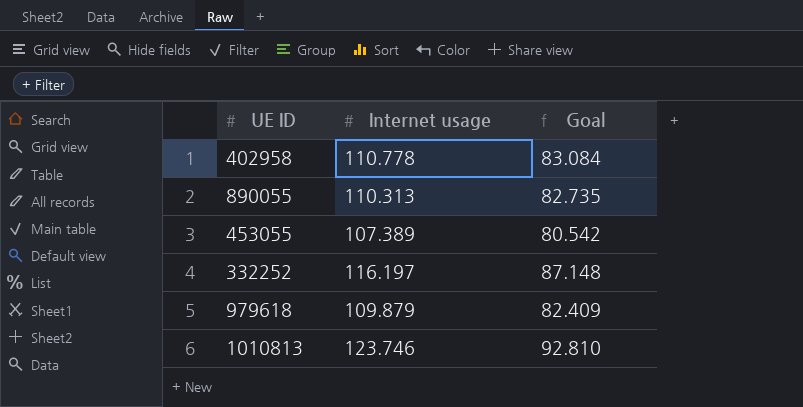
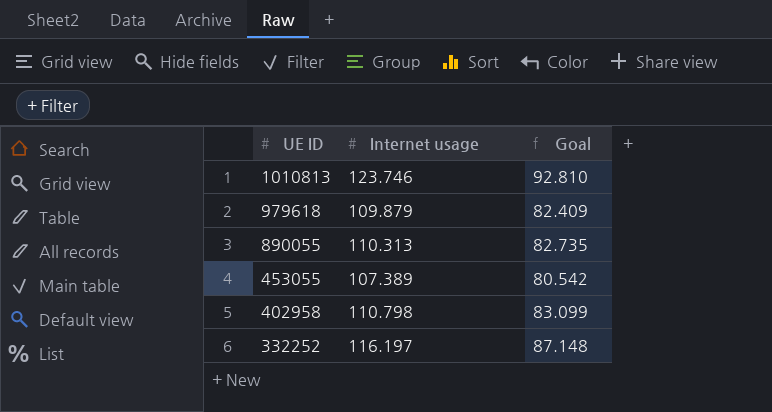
row order: none -> UE ID descending
402958 | Internet usage: 110.778 -> 110.798
402958 | Goal: 83.084 -> 83.099

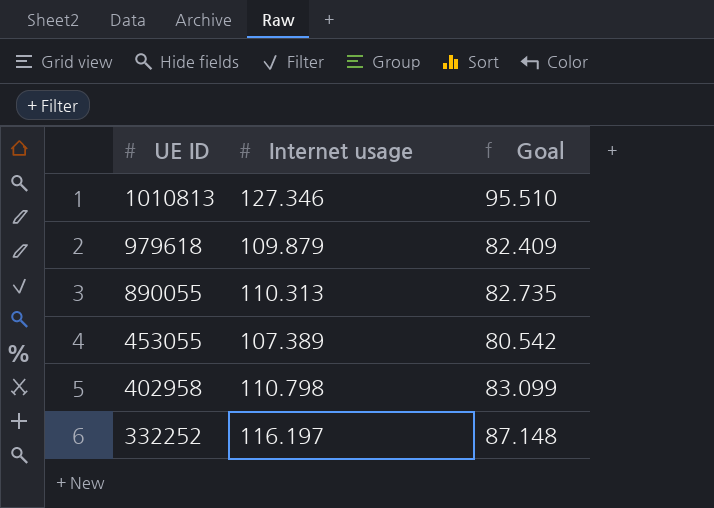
1010813 | Internet usage: 123.746 -> 127.346
1010813 | Goal: 92.810 -> 95.510

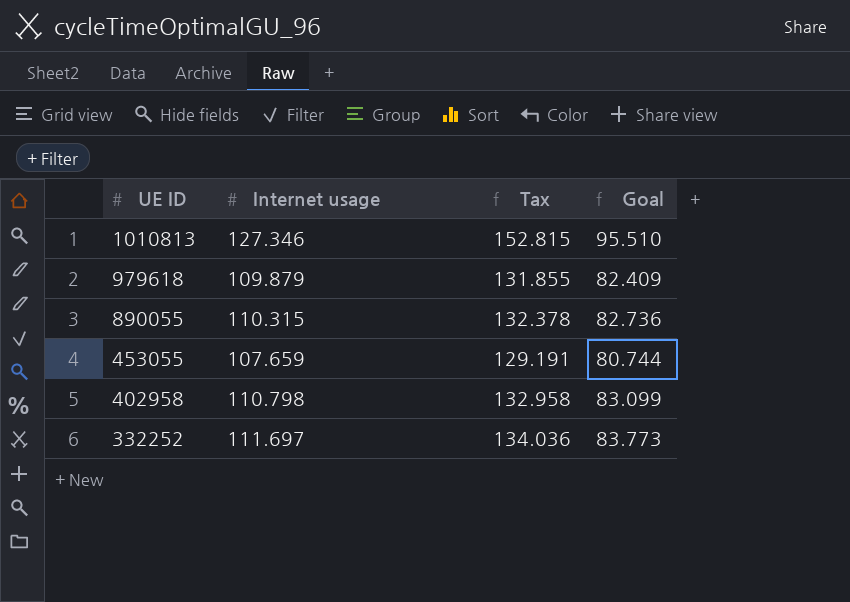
column Tax | formula: none -> [Internet usage] * 1.2
890055 | Internet usage: 110.313 -> 110.315
890055 | Goal: 82.735 -> 82.736
453055 | Internet usage: 107.389 -> 107.659
453055 | Goal: 80.542 -> 80.744
332252 | Internet usage: 116.197 -> 111.697
332252 | Goal: 87.148 -> 83.773

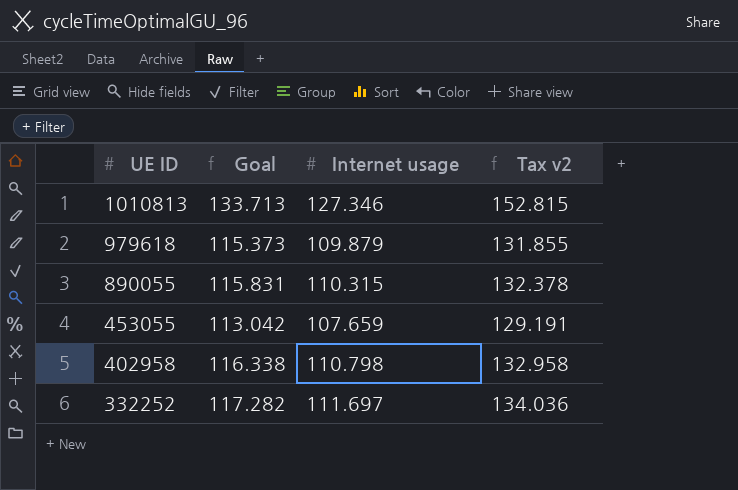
column Goal | formula: [Internet usage] * 0.75 -> [Internet usage] * 1.05
column Goal | position: 4 -> 2
column name: Tax -> Tax v2

